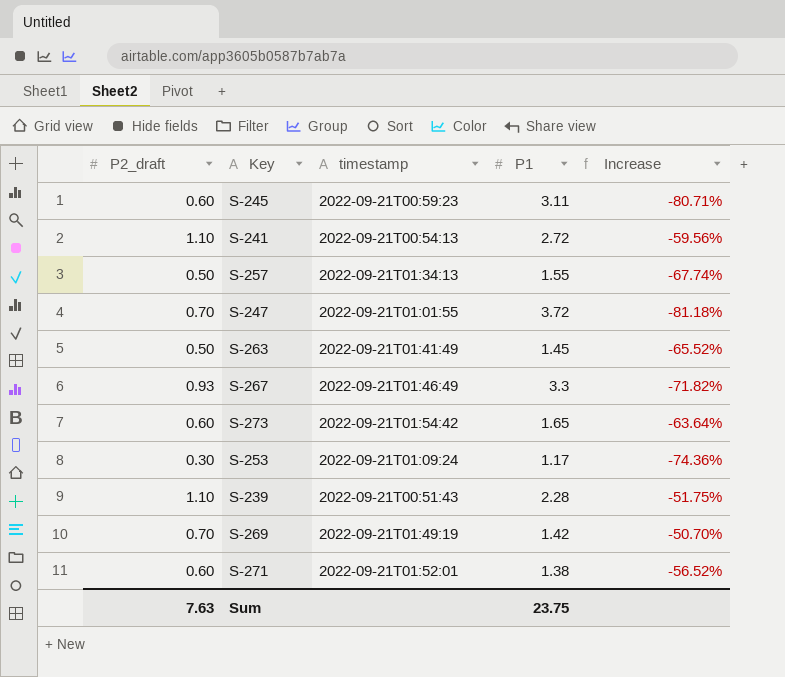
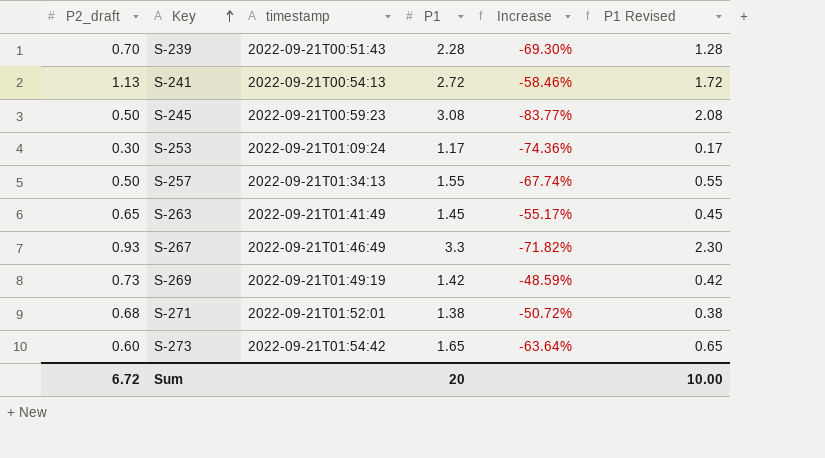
row order: none -> Key ascending
column P1 Revised | formula: none -> [P1] - 1
row S-247: 0.70 | 2022-09-21T01:01:55 | 3.72 | -81.18% -> none
S-239 | P2_draft: 1.10 -> 0.70
S-239 | Increase: -51.75% -> -69.30%
S-241 | P2_draft: 1.10 -> 1.13
S-241 | Increase: -59.56% -> -58.46%
S-245 | P2_draft: 0.60 -> 0.50
S-245 | P1: 3.11 -> 3.08
S-245 | Increase: -80.71% -> -83.77%
S-263 | P2_draft: 0.50 -> 0.65
S-263 | Increase: -65.52% -> -55.17%
S-269 | P2_draft: 0.70 -> 0.73
S-269 | Increase: -50.70% -> -48.59%
S-271 | P2_draft: 0.60 -> 0.68
S-271 | Increase: -56.52% -> -50.72%
Sum | P2_draft: 7.63 -> 6.72
Sum | P1: 23.75 -> 20

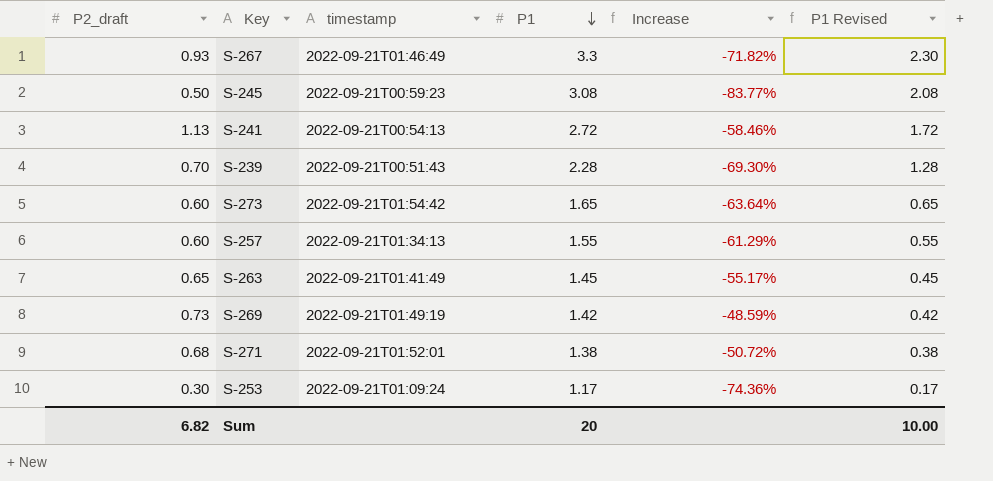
row order: Key ascending -> P1 descending
S-257 | P2_draft: 0.50 -> 0.60
S-257 | Increase: -67.74% -> -61.29%
Sum | P2_draft: 6.72 -> 6.82

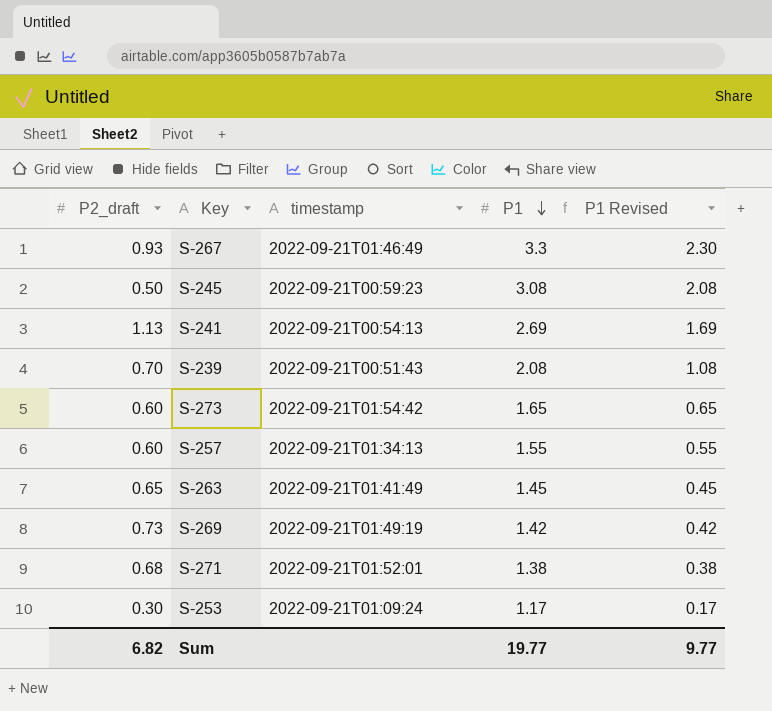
column Increase | formula: ([P2_draft] - [P1]) / [P1] -> none
S-241 | P1: 2.72 -> 2.69
S-241 | P1 Revised: 1.72 -> 1.69
S-239 | P1: 2.28 -> 2.08
S-239 | P1 Revised: 1.28 -> 1.08
Sum | P1: 20 -> 19.77
Sum | P1 Revised: 10.00 -> 9.77

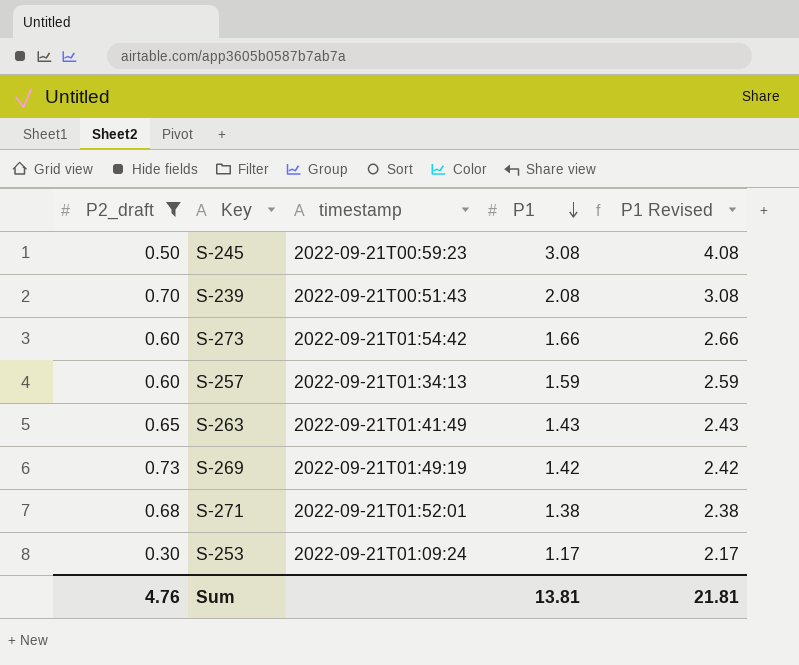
filter: none -> P2_draft <= 0.73
column P1 Revised | formula: [P1] - 1 -> [P1] + 1
S-273 | P1: 1.65 -> 1.66
S-257 | P1: 1.55 -> 1.59
S-263 | P1: 1.45 -> 1.43
Sum | P2_draft: 6.82 -> 4.76
Sum | P1: 19.77 -> 13.81
Sum | P1 Revised: 9.77 -> 21.81

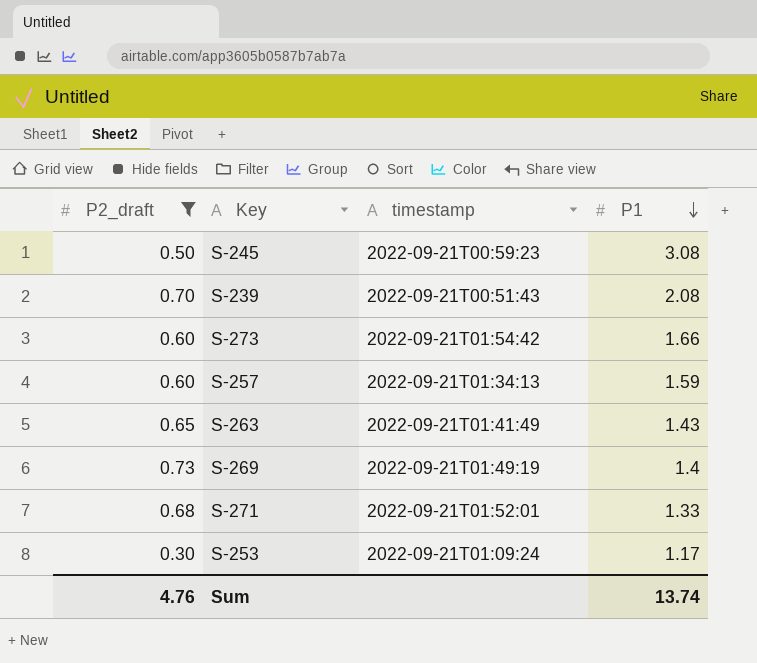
column P1 Revised | formula: [P1] + 1 -> none
S-269 | P1: 1.42 -> 1.4
S-271 | P1: 1.38 -> 1.33
Sum | P1: 13.81 -> 13.74

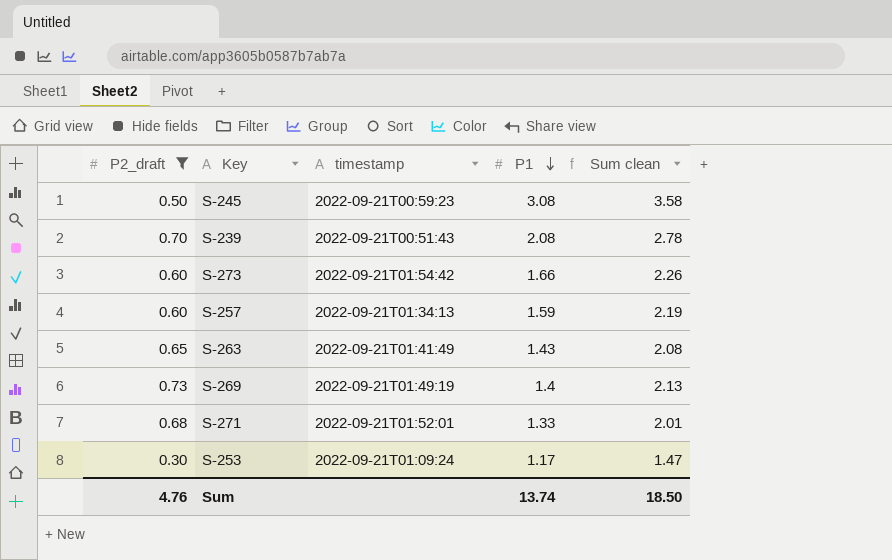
column Sum clean | formula: none -> [P2_draft] + [P1]

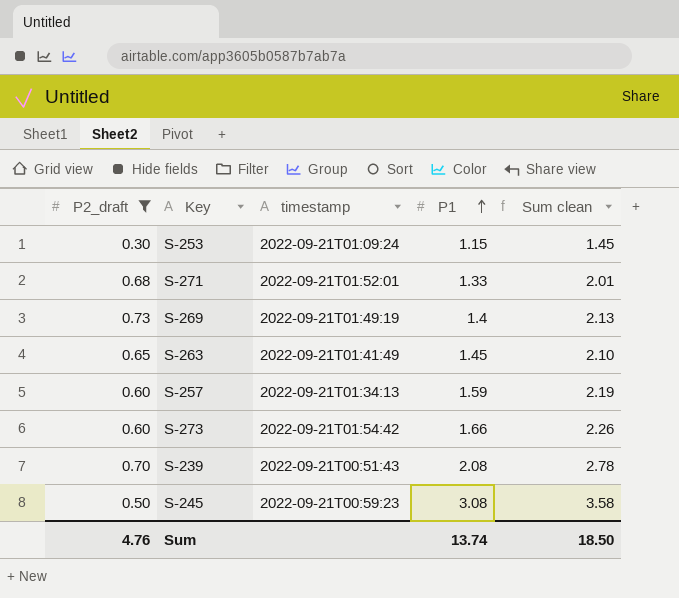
row order: P1 descending -> P1 ascending
S-253 | P1: 1.17 -> 1.15
S-253 | Sum clean: 1.47 -> 1.45
S-263 | P1: 1.43 -> 1.45
S-263 | Sum clean: 2.08 -> 2.10

